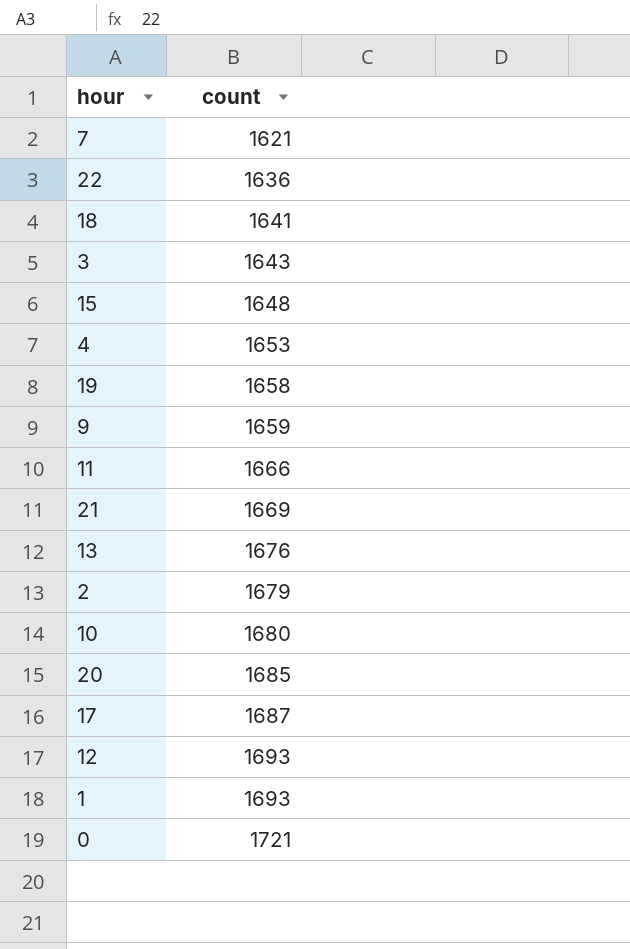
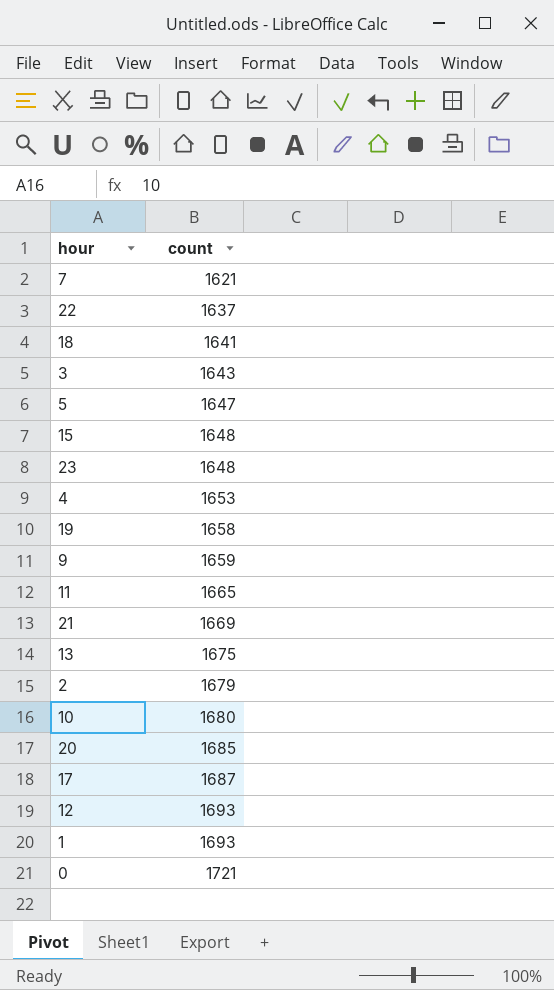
22 | count: 1636 -> 1637
row 5: none -> 1647
row 23: none -> 1648
11 | count: 1666 -> 1665
13 | count: 1676 -> 1675

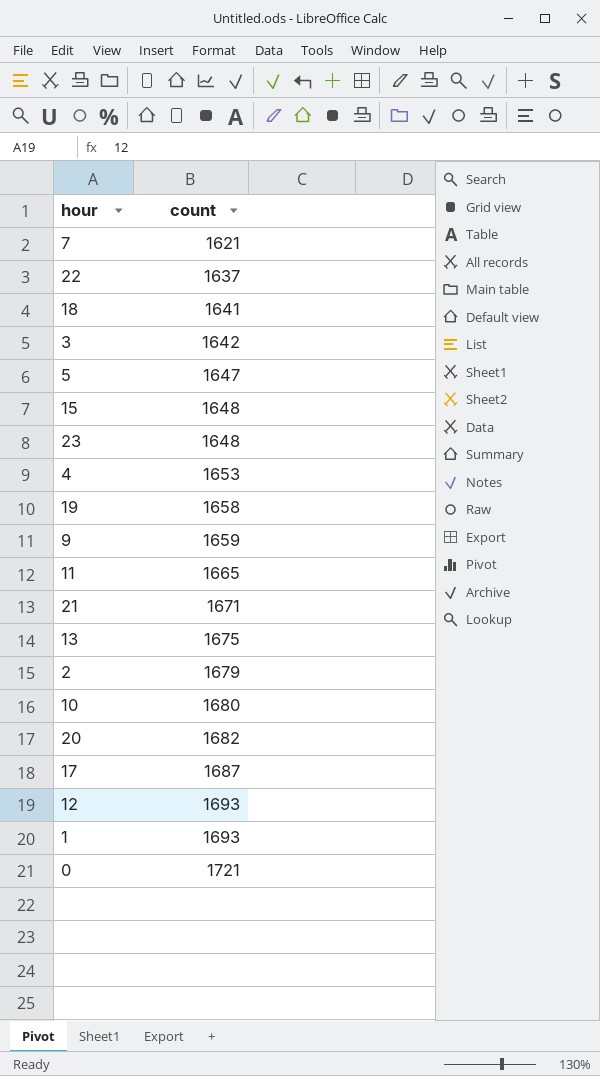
3 | count: 1643 -> 1642
21 | count: 1669 -> 1671
20 | count: 1685 -> 1682

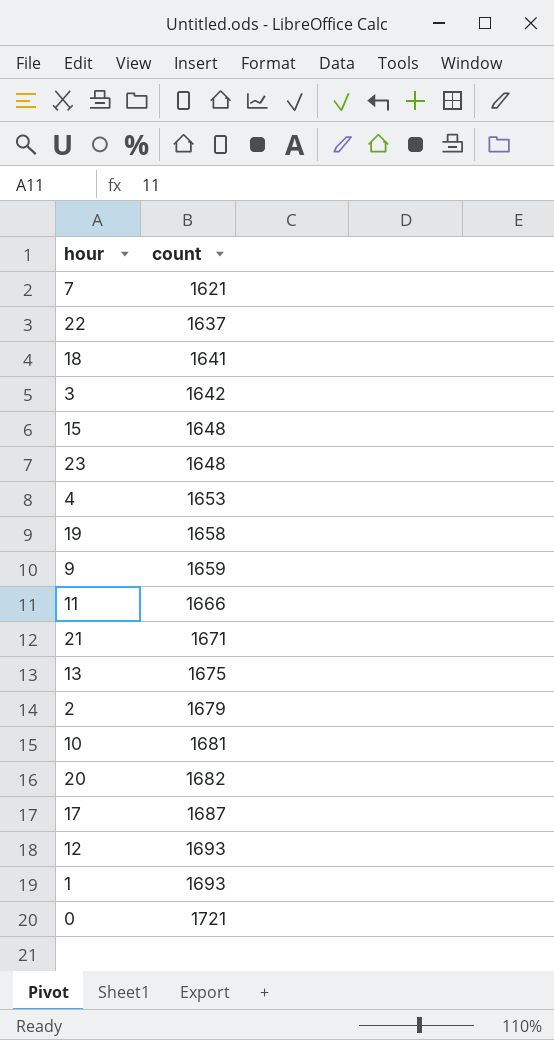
row 5: 1647 -> none
11 | count: 1665 -> 1666
10 | count: 1680 -> 1681

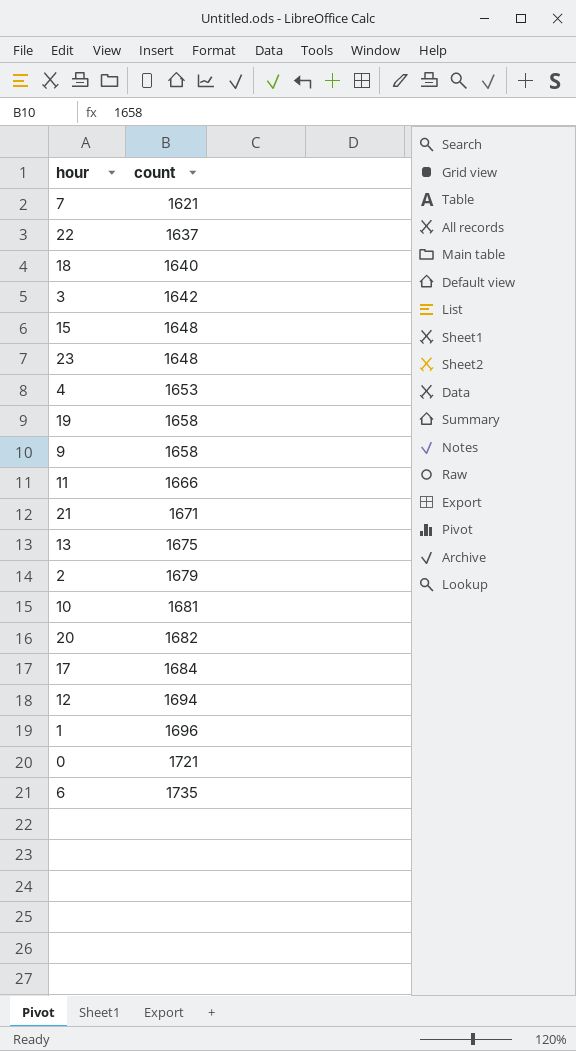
18 | count: 1641 -> 1640
9 | count: 1659 -> 1658
17 | count: 1687 -> 1684
12 | count: 1693 -> 1694
1 | count: 1693 -> 1696
row 6: none -> 1735

